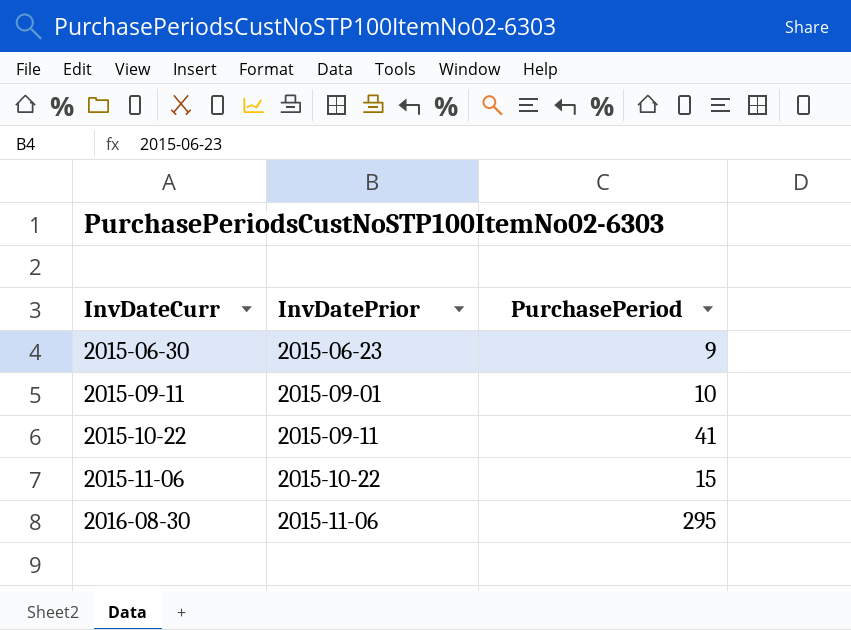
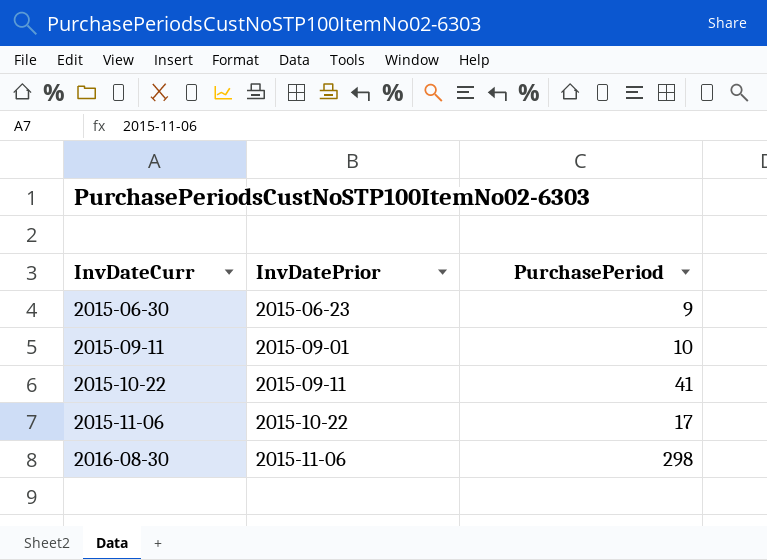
2015-11-06 | PurchasePeriod: 15 -> 17
2016-08-30 | PurchasePeriod: 295 -> 298

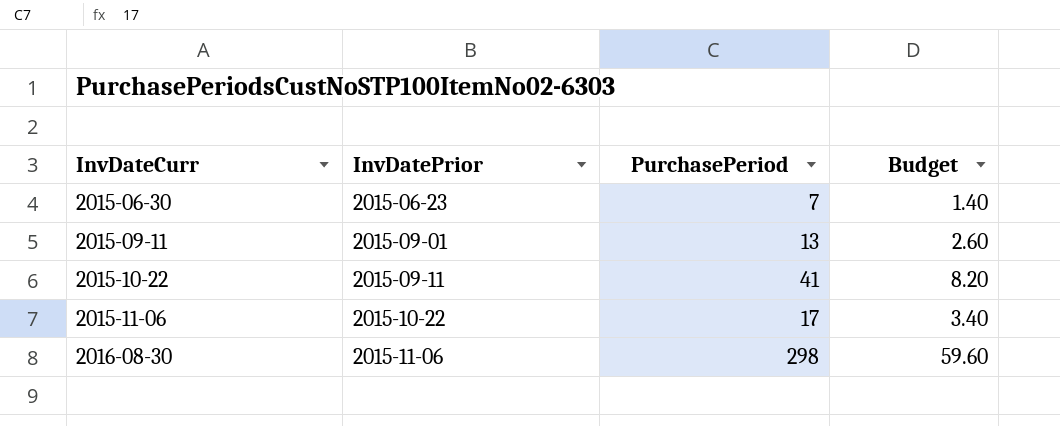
column Budget | formula: none -> [PurchasePeriod] * 0.2
2015-06-30 | PurchasePeriod: 9 -> 7
2015-09-11 | PurchasePeriod: 10 -> 13

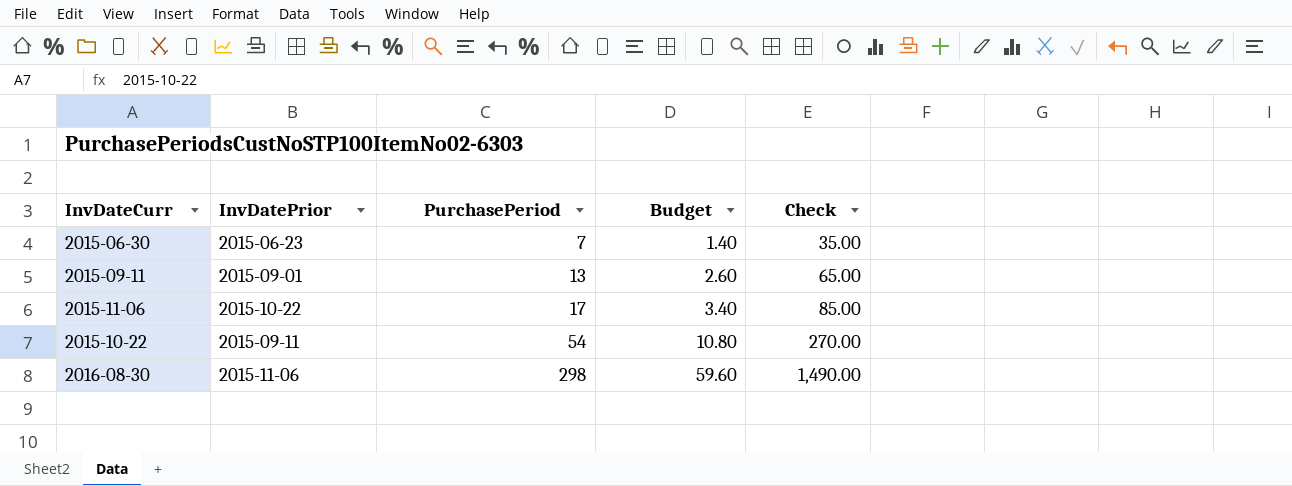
row order: InvDateCurr ascending -> PurchasePeriod ascending
column Check | formula: none -> [PurchasePeriod] * 5
2015-10-22 | PurchasePeriod: 41 -> 54
2015-10-22 | Budget: 8.20 -> 10.80

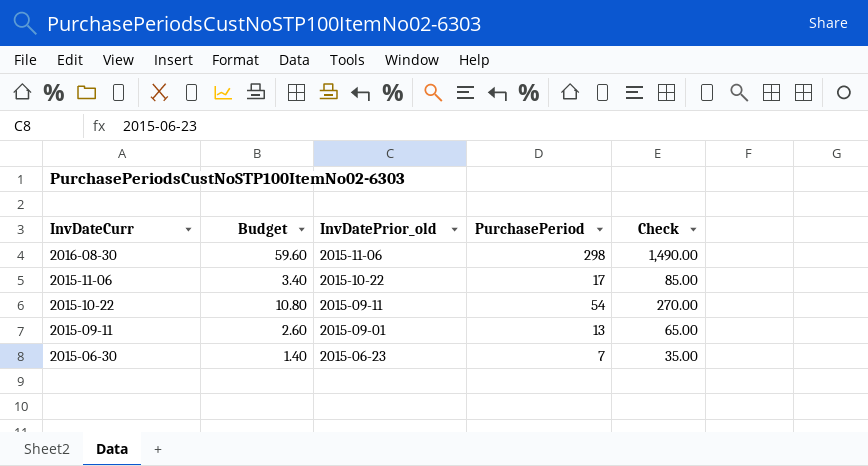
row order: PurchasePeriod ascending -> InvDateCurr descending
column Budget | position: 4 -> 2
column name: InvDatePrior -> InvDatePrior_old

